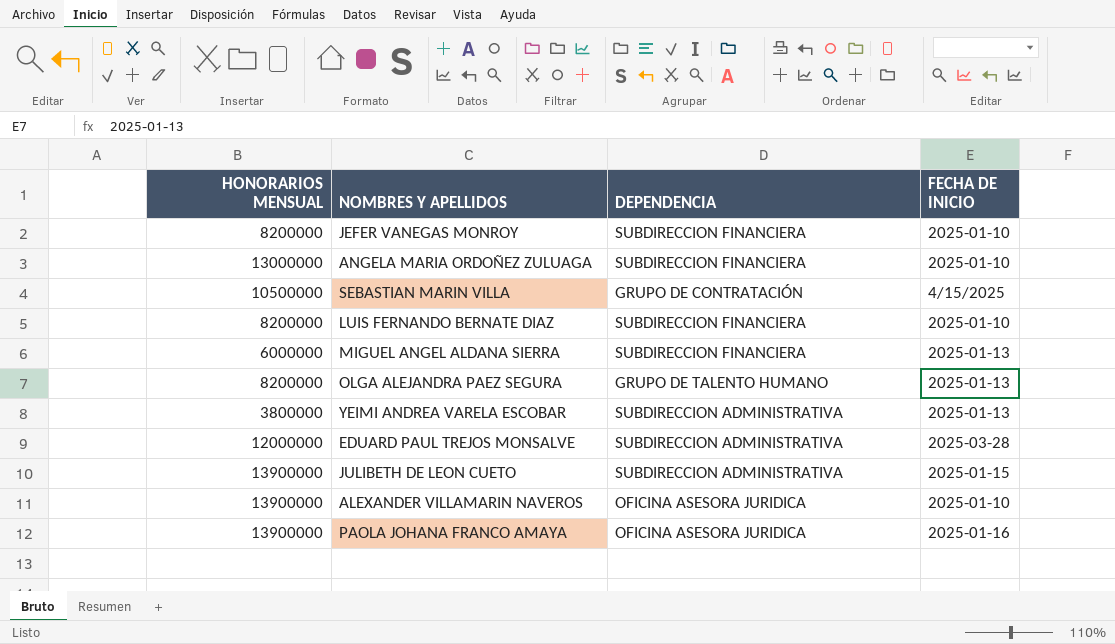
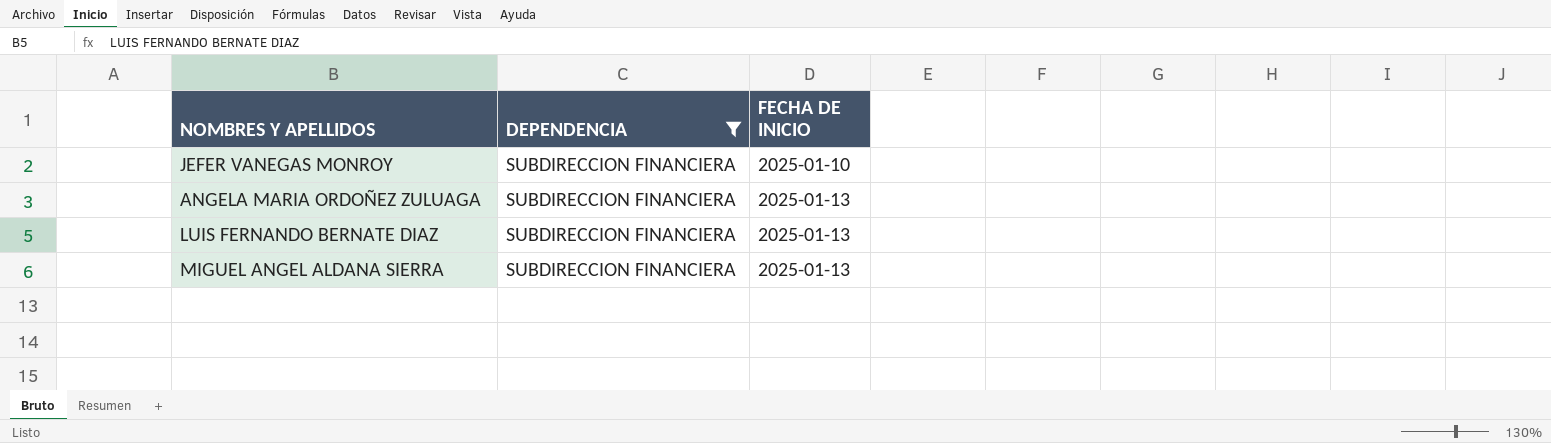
filter: none -> DEPENDENCIA = SUBDIRECCION FINANCIERA
column HONORARIOS MENSUAL | position: 1 -> none
ANGELA MARIA ORDOÑEZ ZULUAGA | FECHA DE INICIO: 2025-01-10 -> 2025-01-13
LUIS FERNANDO BERNATE DIAZ | FECHA DE INICIO: 2025-01-10 -> 2025-01-13

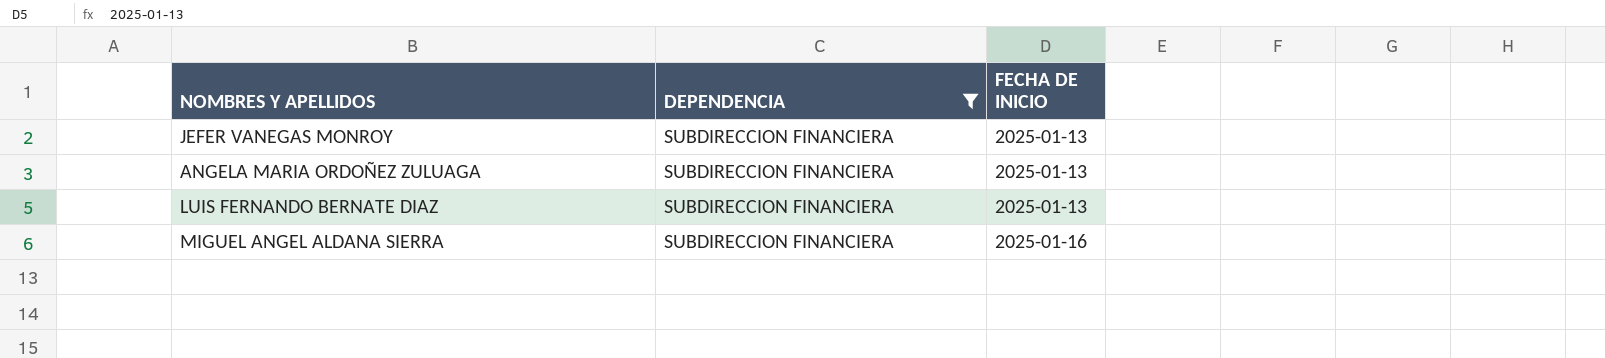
JEFER VANEGAS MONROY | FECHA DE INICIO: 2025-01-10 -> 2025-01-13
MIGUEL ANGEL ALDANA SIERRA | FECHA DE INICIO: 2025-01-13 -> 2025-01-16

